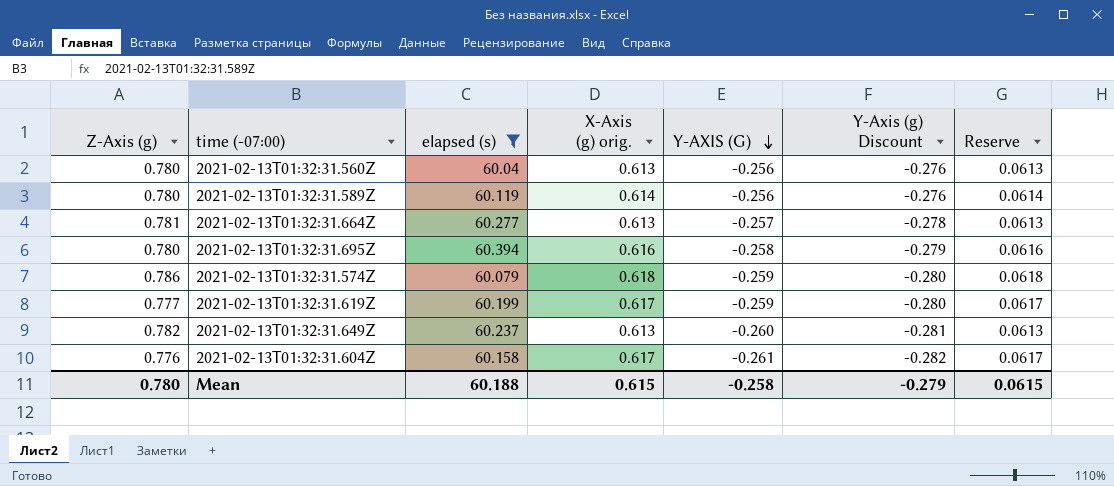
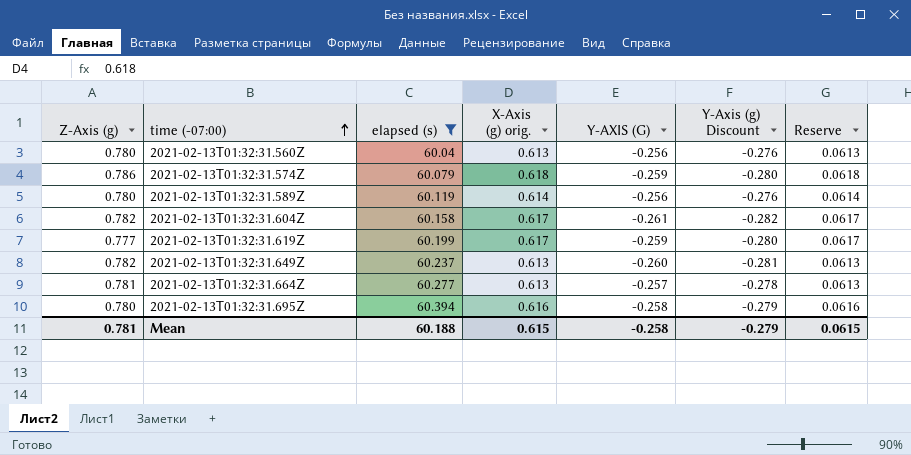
row order: Y-AXIS (G) descending -> time (-07:00) ascending
2021-02-13T01:32:31.604Z | Z-Axis (g): 0.776 -> 0.782
Mean | Z-Axis (g): 0.780 -> 0.781

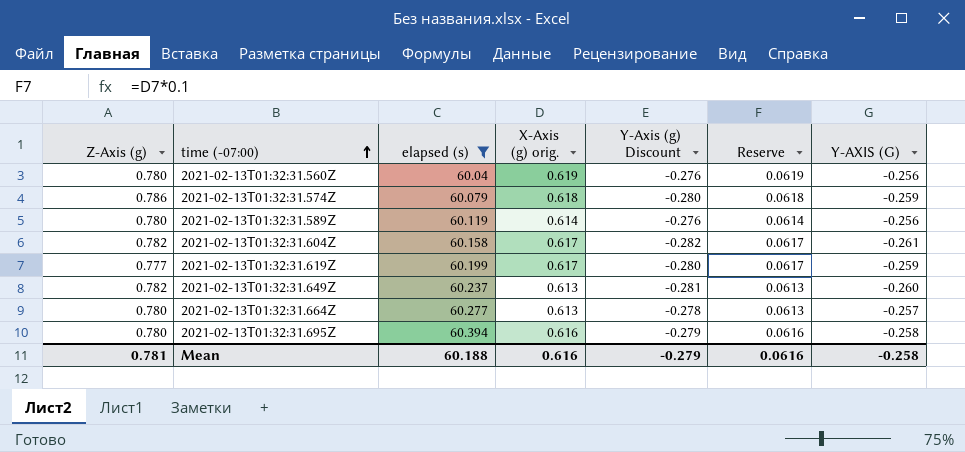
column Y-AXIS (G) | position: 5 -> 7
2021-02-13T01:32:31.560Z | X-Axis (g) orig.: 0.613 -> 0.619
2021-02-13T01:32:31.560Z | Reserve: 0.0613 -> 0.0619
2021-02-13T01:32:31.664Z | Z-Axis (g): 0.781 -> 0.780
Mean | X-Axis (g) orig.: 0.615 -> 0.616
Mean | Reserve: 0.0615 -> 0.0616

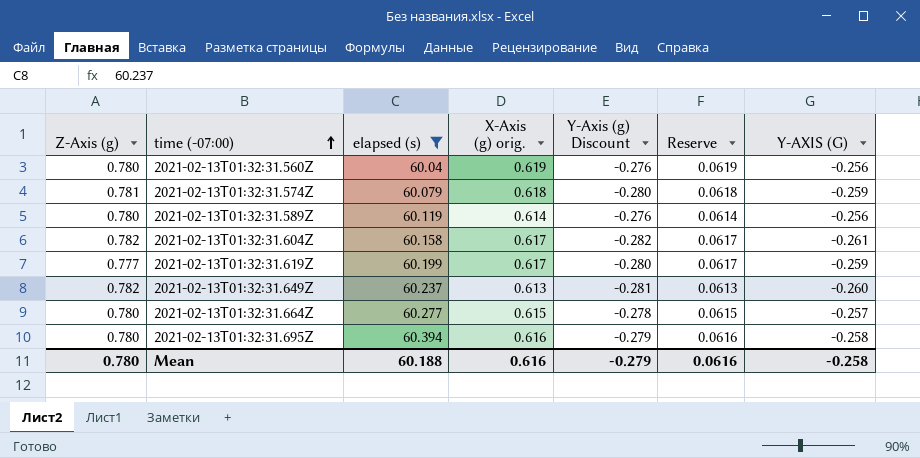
2021-02-13T01:32:31.574Z | Z-Axis (g): 0.786 -> 0.781
2021-02-13T01:32:31.664Z | X-Axis (g) orig.: 0.613 -> 0.615
2021-02-13T01:32:31.664Z | Reserve: 0.0613 -> 0.0615
Mean | Z-Axis (g): 0.781 -> 0.780

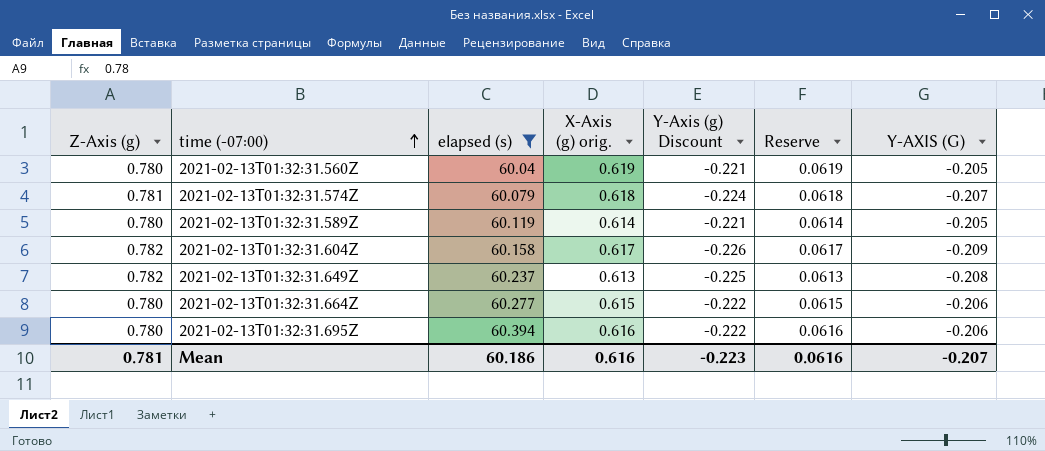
row 2021-02-13T01:32:31.619Z: 0.777 | 60.199 | 0.617 | -0.280 | 0.0617 | -0.259 -> none
2021-02-13T01:32:31.560Z | Y-Axis (g) Discount: -0.276 -> -0.221
2021-02-13T01:32:31.560Z | Y-AXIS (G): -0.256 -> -0.205
2021-02-13T01:32:31.574Z | Y-Axis (g) Discount: -0.280 -> -0.224
2021-02-13T01:32:31.574Z | Y-AXIS (G): -0.259 -> -0.207
2021-02-13T01:32:31.589Z | Y-Axis (g) Discount: -0.276 -> -0.221
2021-02-13T01:32:31.589Z | Y-AXIS (G): -0.256 -> -0.205
2021-02-13T01:32:31.604Z | Y-Axis (g) Discount: -0.282 -> -0.226
2021-02-13T01:32:31.604Z | Y-AXIS (G): -0.261 -> -0.209
2021-02-13T01:32:31.649Z | Y-Axis (g) Discount: -0.281 -> -0.225
2021-02-13T01:32:31.649Z | Y-AXIS (G): -0.260 -> -0.208
2021-02-13T01:32:31.664Z | Y-Axis (g) Discount: -0.278 -> -0.222
2021-02-13T01:32:31.664Z | Y-AXIS (G): -0.257 -> -0.206
2021-02-13T01:32:31.695Z | Y-Axis (g) Discount: -0.279 -> -0.222
2021-02-13T01:32:31.695Z | Y-AXIS (G): -0.258 -> -0.206
Mean | Z-Axis (g): 0.780 -> 0.781
Mean | elapsed (s): 60.188 -> 60.186
Mean | Y-Axis (g) Discount: -0.279 -> -0.223
Mean | Y-AXIS (G): -0.258 -> -0.207

